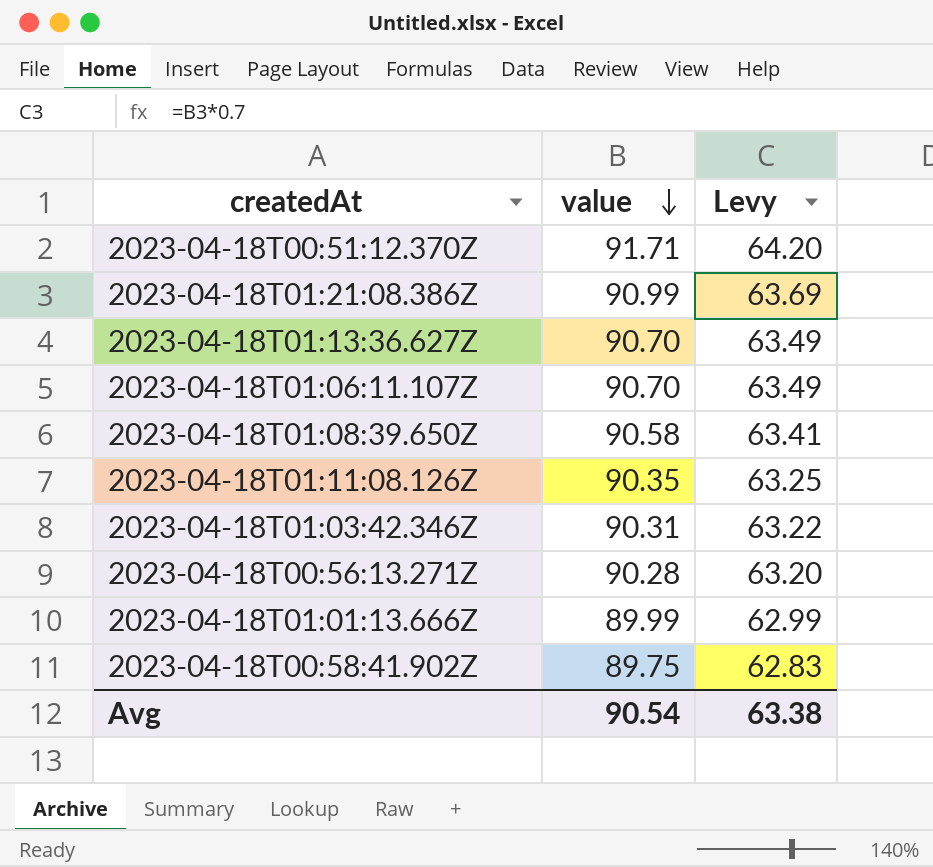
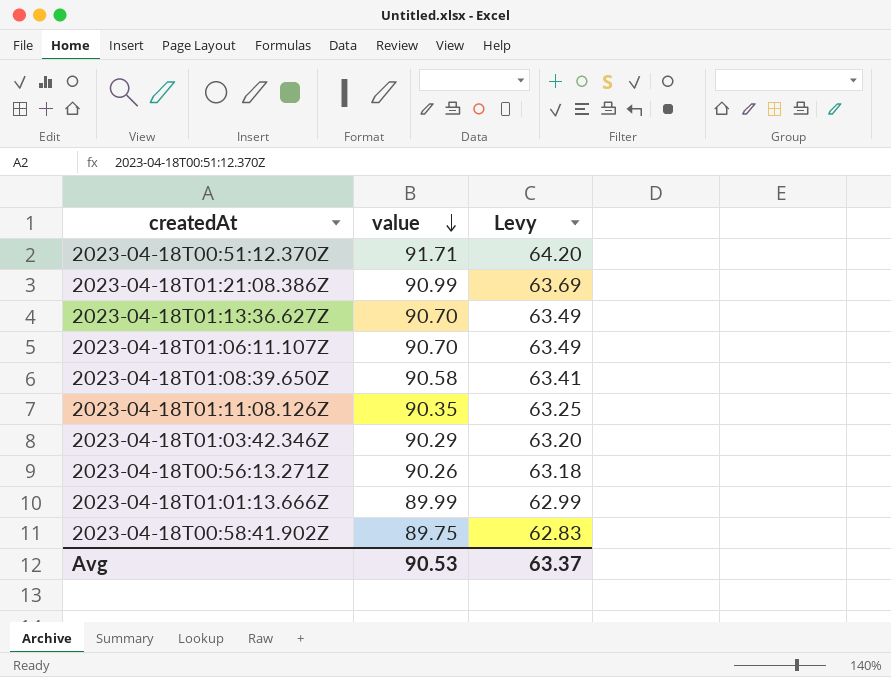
2023-04-18T01:03:42.346Z | value: 90.31 -> 90.29
2023-04-18T01:03:42.346Z | Levy: 63.22 -> 63.20
2023-04-18T00:56:13.271Z | value: 90.28 -> 90.26
2023-04-18T00:56:13.271Z | Levy: 63.20 -> 63.18
Avg | value: 90.54 -> 90.53
Avg | Levy: 63.38 -> 63.37

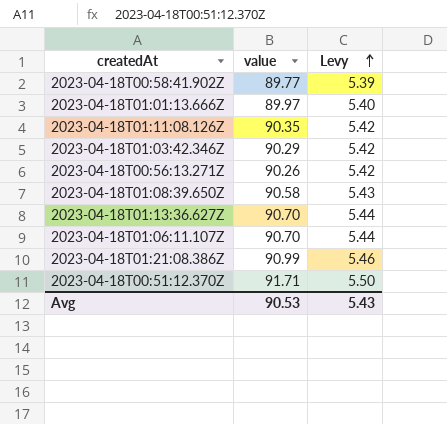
row order: value descending -> Levy ascending
column Levy | formula: [value] * 0.7 -> [value] * 0.06
2023-04-18T00:58:41.902Z | value: 89.75 -> 89.77
2023-04-18T01:01:13.666Z | value: 89.99 -> 89.97
Avg | Levy: 63.37 -> 5.43

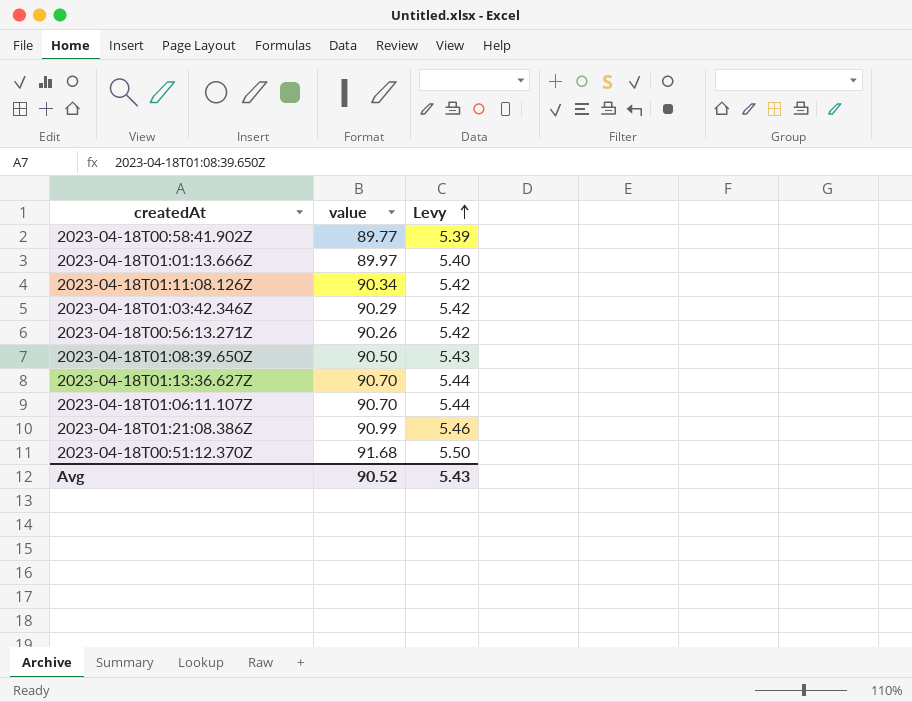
2023-04-18T01:11:08.126Z | value: 90.35 -> 90.34
2023-04-18T01:08:39.650Z | value: 90.58 -> 90.50
2023-04-18T00:51:12.370Z | value: 91.71 -> 91.68
Avg | value: 90.53 -> 90.52

